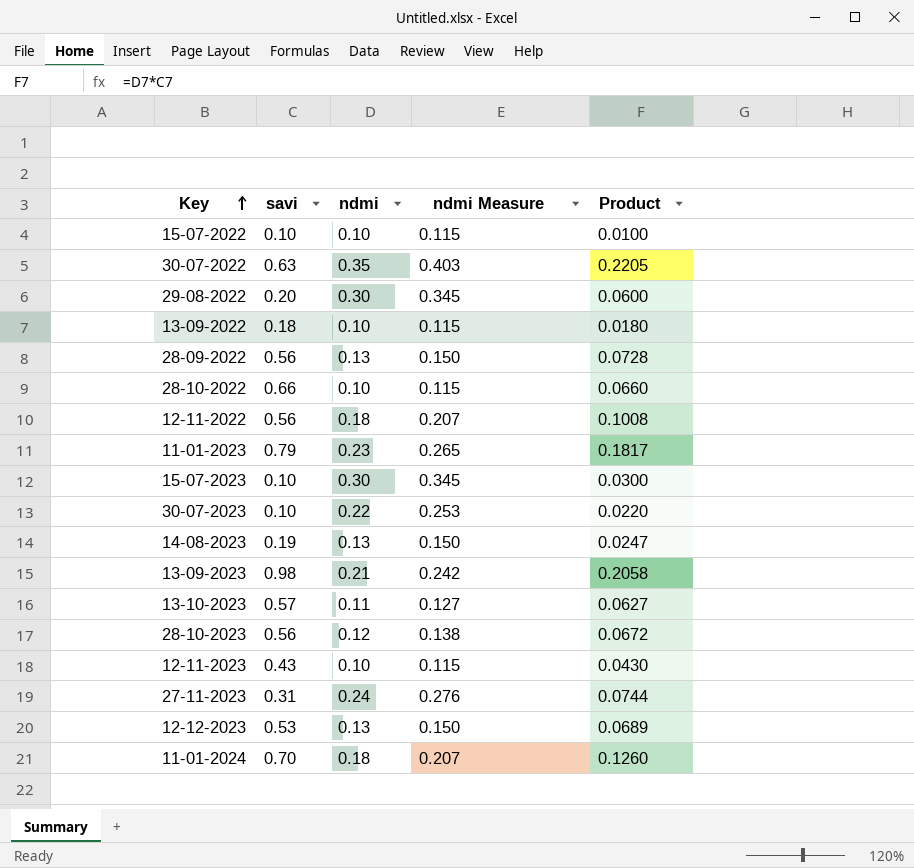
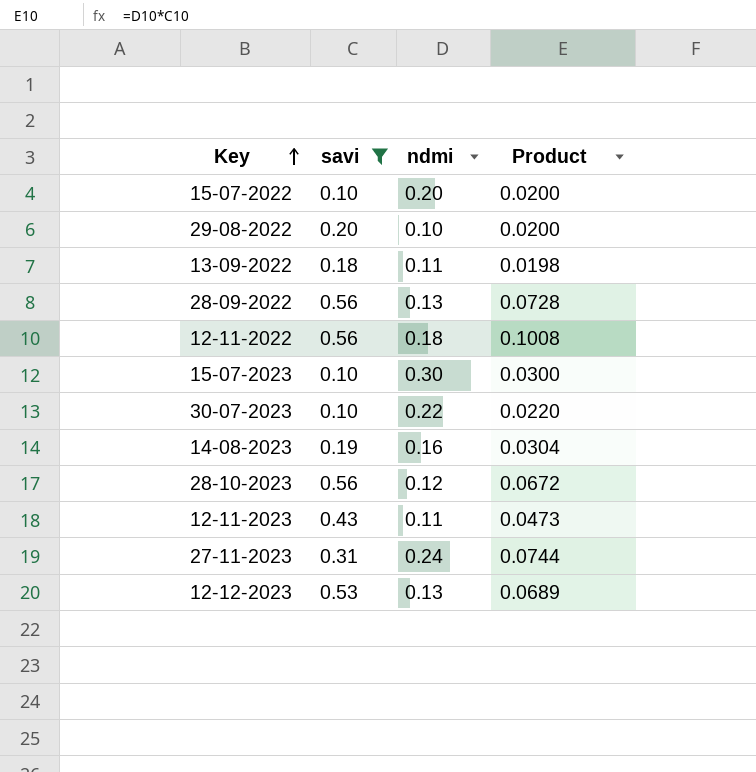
filter: none -> savi <= 0.56
column ndmi Measure | formula: [ndmi] * 1.15 -> none
15-07-2022 | ndmi: 0.10 -> 0.20
15-07-2022 | Product: 0.0100 -> 0.0200
29-08-2022 | ndmi: 0.30 -> 0.10
29-08-2022 | Product: 0.0600 -> 0.0200
13-09-2022 | ndmi: 0.10 -> 0.11
13-09-2022 | Product: 0.0180 -> 0.0198
14-08-2023 | ndmi: 0.13 -> 0.16
14-08-2023 | Product: 0.0247 -> 0.0304
12-11-2023 | ndmi: 0.10 -> 0.11
12-11-2023 | Product: 0.0430 -> 0.0473

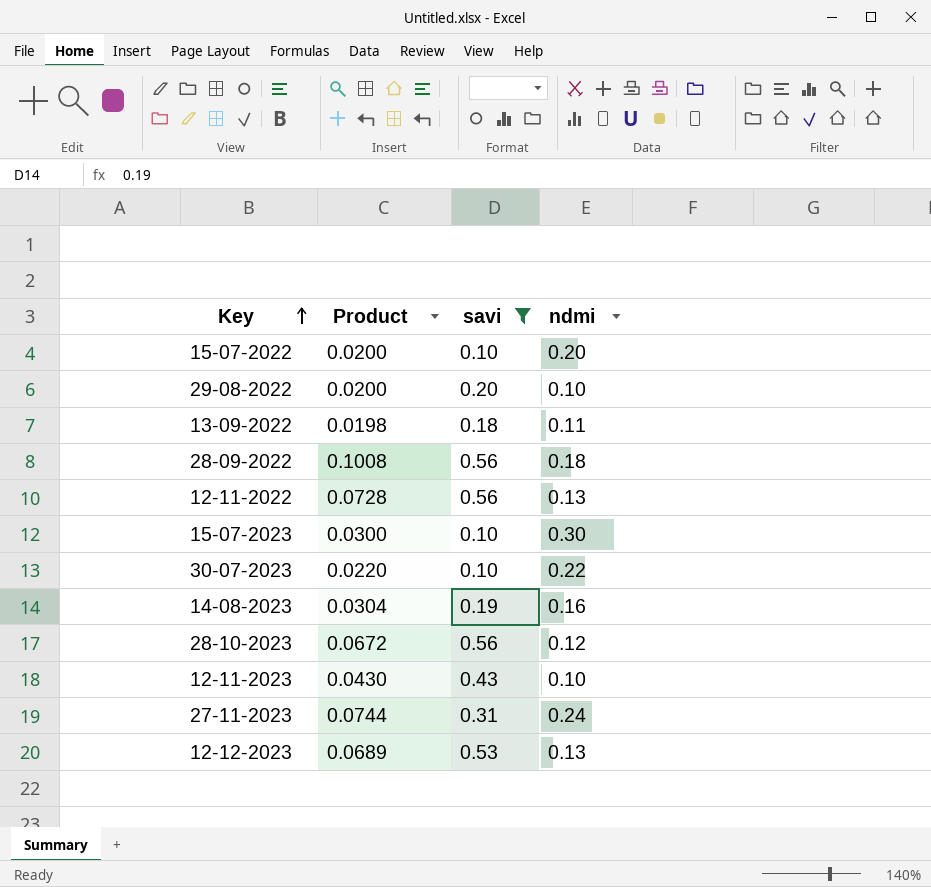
column Product | position: 4 -> 2
28-09-2022 | Product: 0.0728 -> 0.1008
28-09-2022 | ndmi: 0.13 -> 0.18
12-11-2022 | Product: 0.1008 -> 0.0728
12-11-2022 | ndmi: 0.18 -> 0.13
12-11-2023 | Product: 0.0473 -> 0.0430
12-11-2023 | ndmi: 0.11 -> 0.10

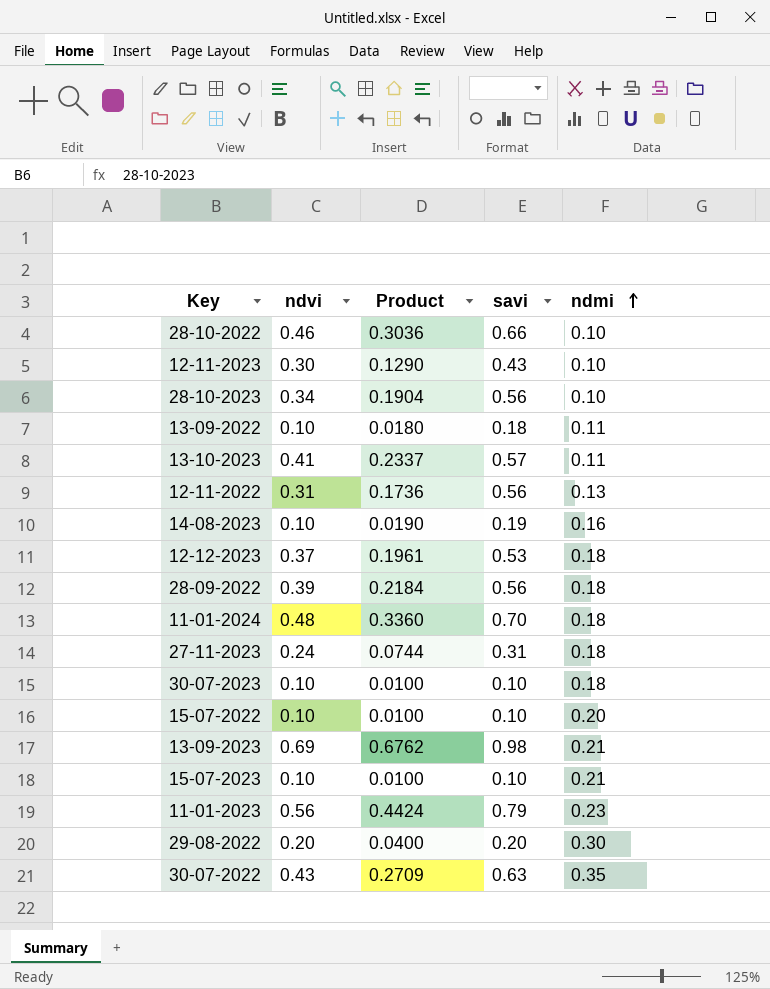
filter: savi <= 0.56 -> none
row order: Key ascending -> ndmi ascending
column ndvi | position: none -> 2
column Product | formula: [savi] * [ndmi] -> [ndvi] * [savi]
28-10-2023 | ndmi: 0.12 -> 0.10
12-12-2023 | ndmi: 0.13 -> 0.18
27-11-2023 | ndmi: 0.24 -> 0.18
30-07-2023 | ndmi: 0.22 -> 0.18
15-07-2023 | ndmi: 0.30 -> 0.21
29-08-2022 | ndmi: 0.10 -> 0.30

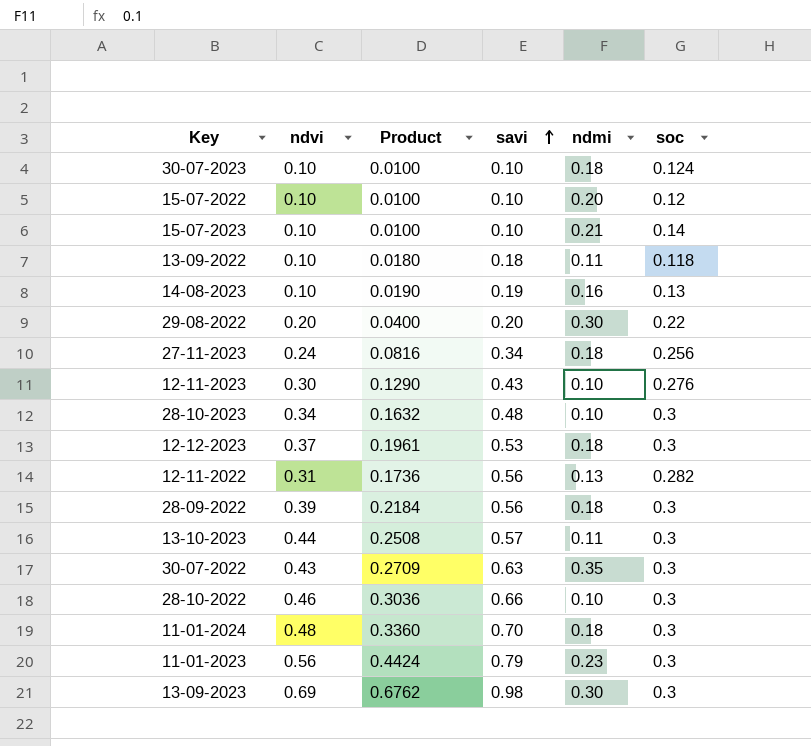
row order: ndmi ascending -> savi ascending
column soc | position: none -> 6
27-11-2023 | Product: 0.0744 -> 0.0816
27-11-2023 | savi: 0.31 -> 0.34
28-10-2023 | Product: 0.1904 -> 0.1632
28-10-2023 | savi: 0.56 -> 0.48
13-10-2023 | ndvi: 0.41 -> 0.44
13-10-2023 | Product: 0.2337 -> 0.2508
13-09-2023 | ndmi: 0.21 -> 0.30

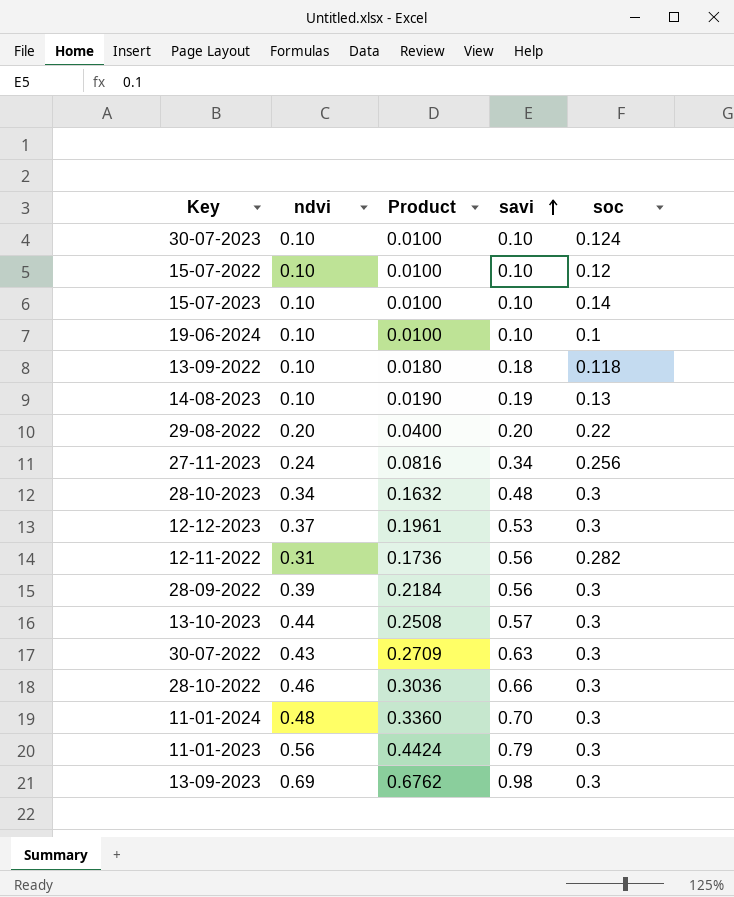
column ndmi | position: 5 -> none
row 12-11-2023: 0.30 | 0.1290 | 0.43 | 0.10 | 0.276 -> none
row 19-06-2024: none -> 0.10 | 0.0100 | 0.10 | 0.1

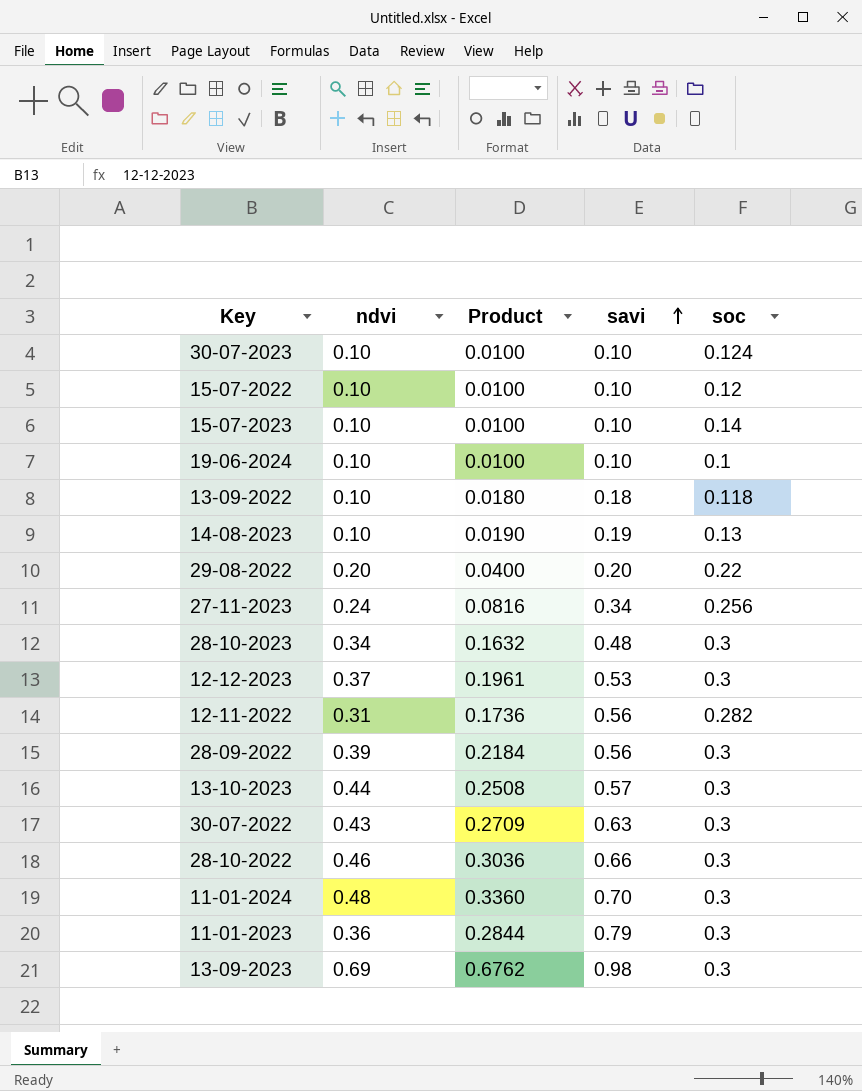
11-01-2023 | ndvi: 0.56 -> 0.36
11-01-2023 | Product: 0.4424 -> 0.2844

